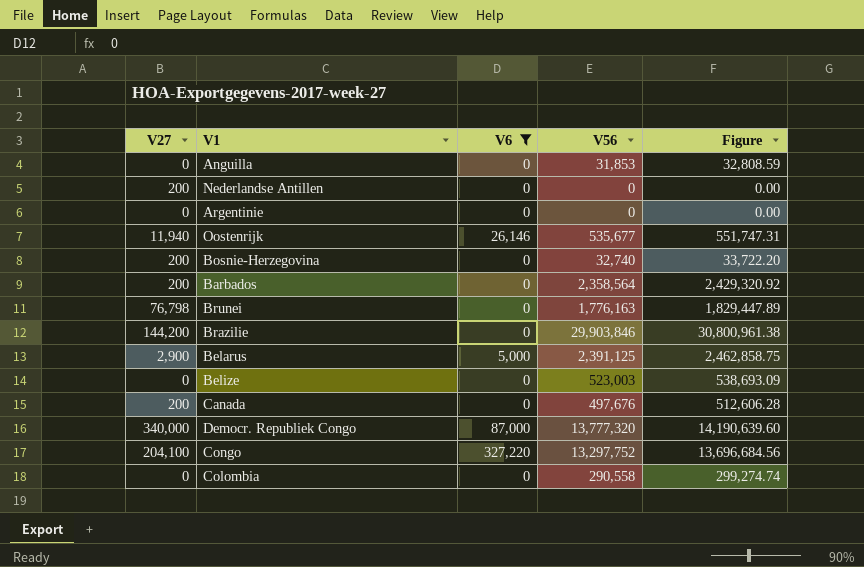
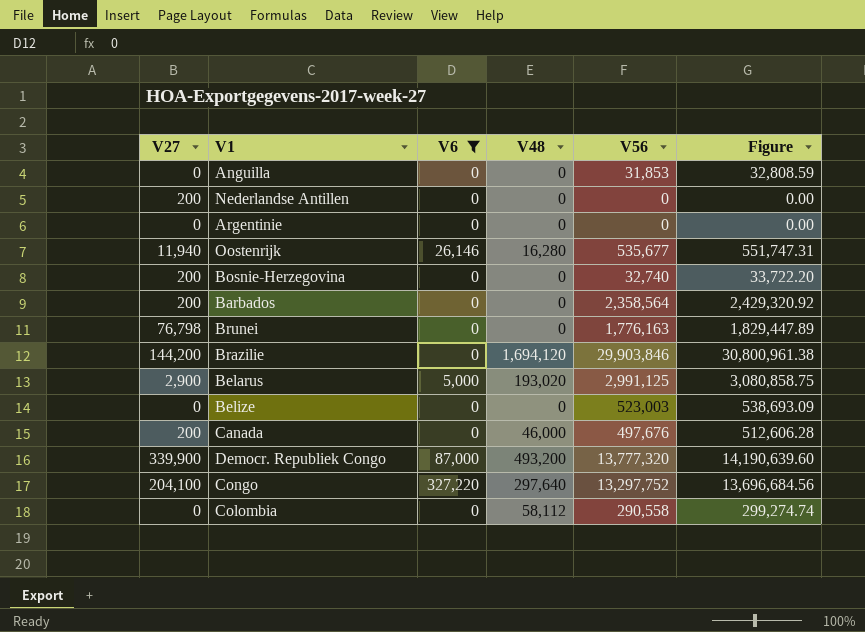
column V48 | position: none -> 4
Belarus | V56: 2,391,125 -> 2,991,125
Belarus | Figure: 2,462,858.75 -> 3,080,858.75
Democr. Republiek Congo | V27: 340,000 -> 339,900

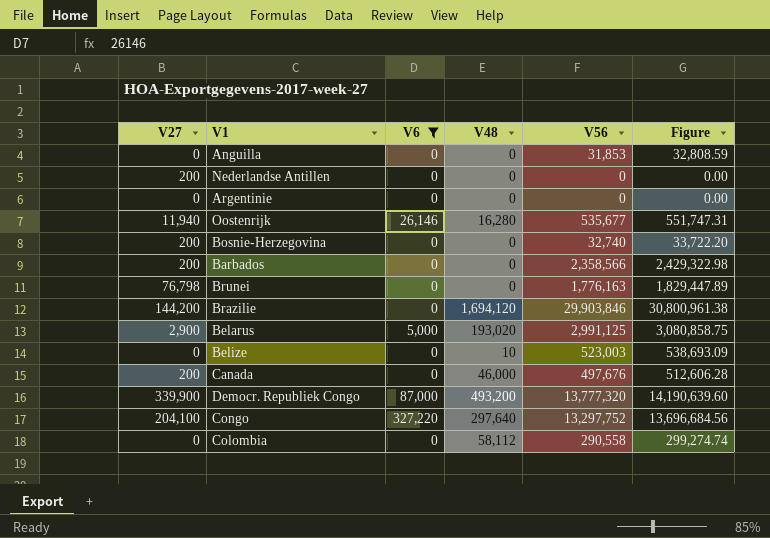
Barbados | V56: 2,358,564 -> 2,358,566
Barbados | Figure: 2,429,320.92 -> 2,429,322.98
Belize | V48: 0 -> 10

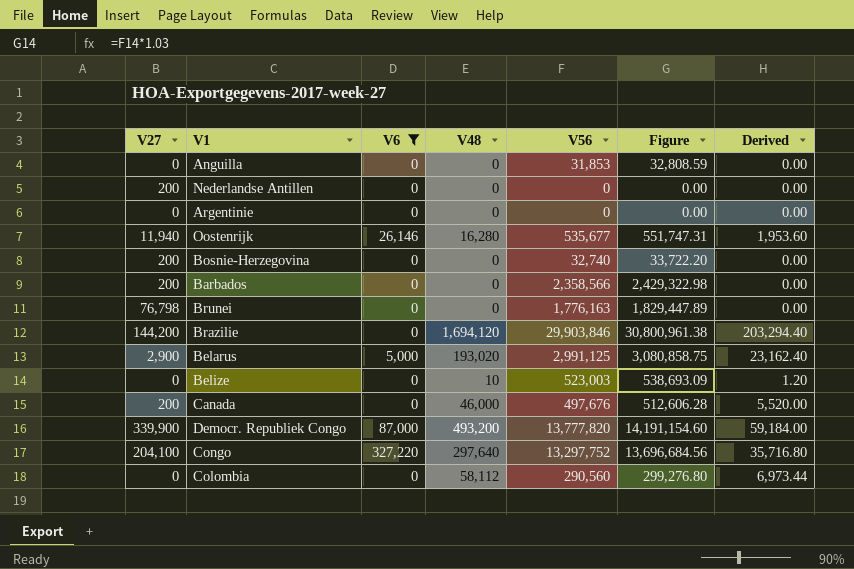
column Derived | formula: none -> [V48] * 0.12
Democr. Republiek Congo | V56: 13,777,320 -> 13,777,820
Democr. Republiek Congo | Figure: 14,190,639.60 -> 14,191,154.60
Colombia | V56: 290,558 -> 290,560
Colombia | Figure: 299,274.74 -> 299,276.80

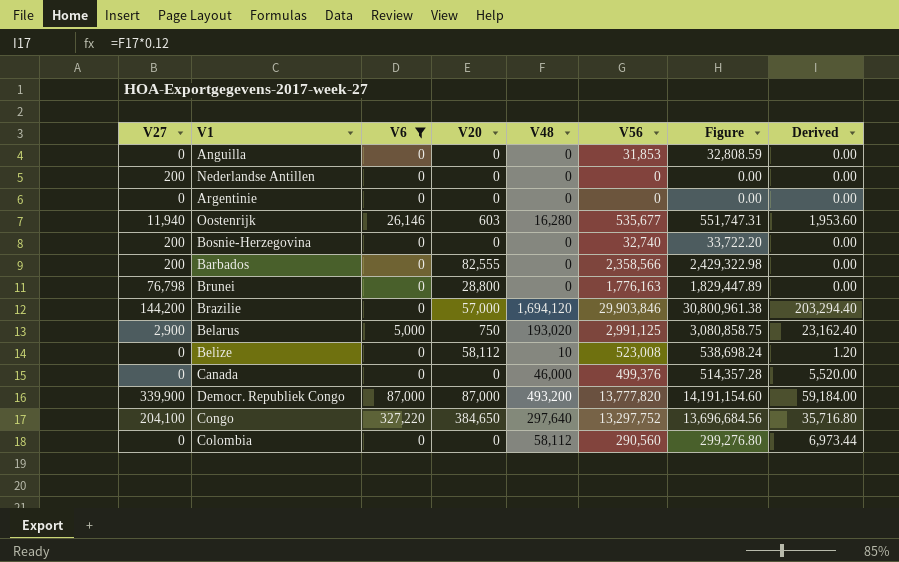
column V20 | position: none -> 4
Belize | V56: 523,003 -> 523,008
Belize | Figure: 538,693.09 -> 538,698.24
Canada | V27: 200 -> 0
Canada | V56: 497,676 -> 499,376
Canada | Figure: 512,606.28 -> 514,357.28

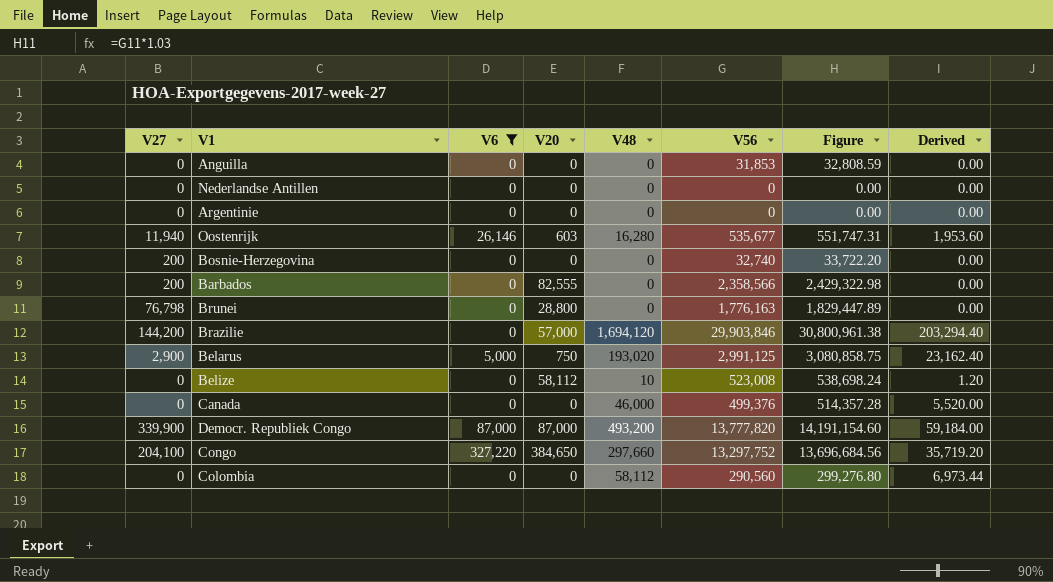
Nederlandse Antillen | V27: 200 -> 0
Congo | V48: 297,640 -> 297,660
Congo | Derived: 35,716.80 -> 35,719.20

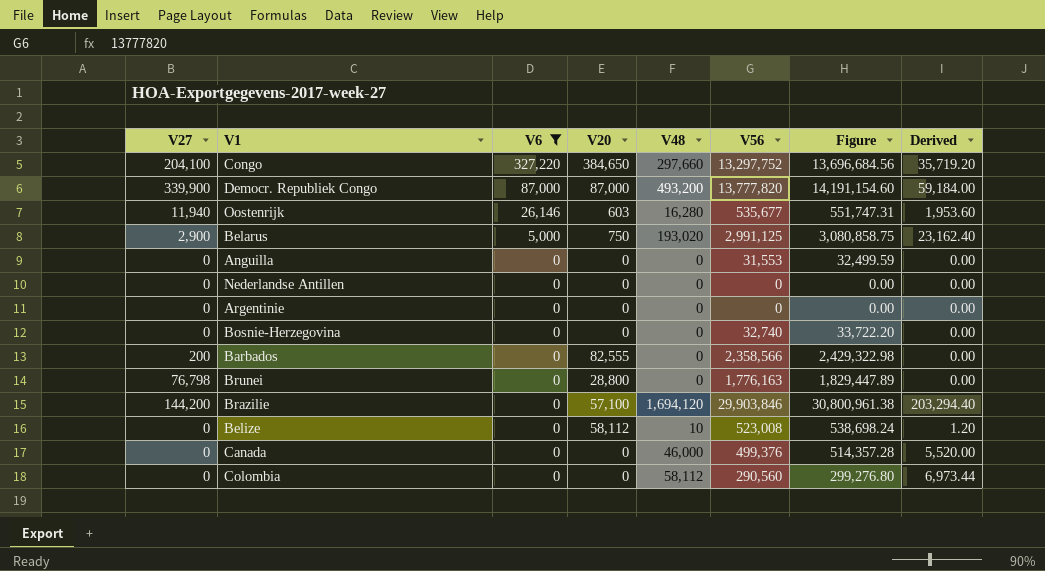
row order: none -> V6 descending
Anguilla | V56: 31,853 -> 31,553
Anguilla | Figure: 32,808.59 -> 32,499.59
Bosnie-Herzegovina | V27: 200 -> 0
Brazilie | V20: 57,000 -> 57,100

